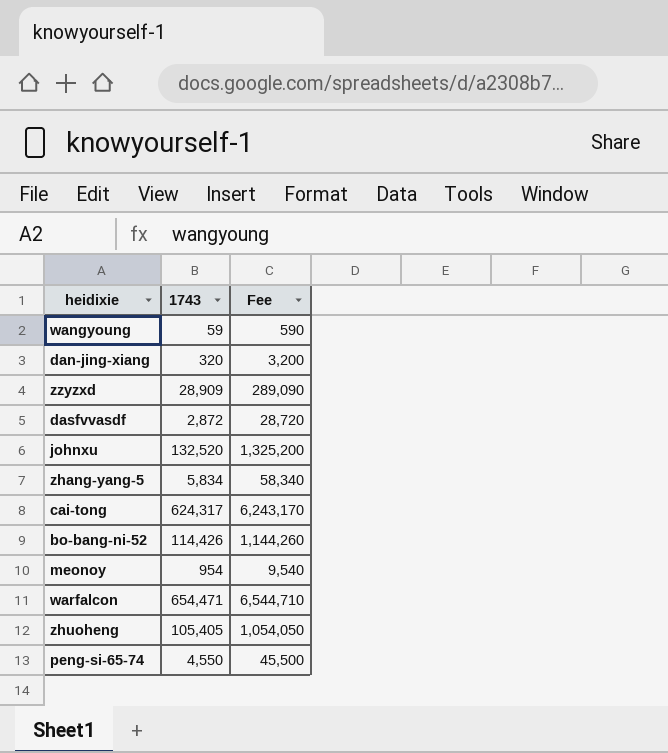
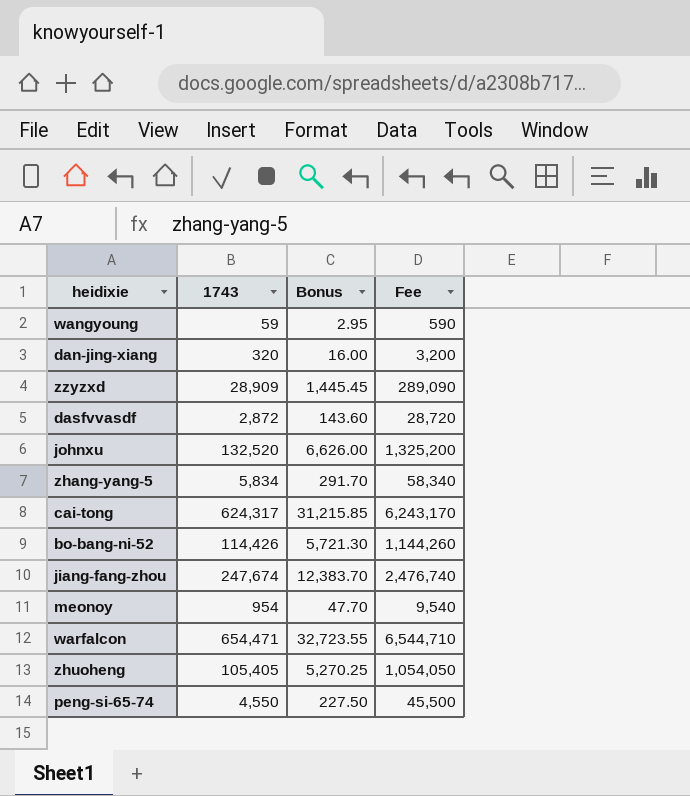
column Bonus | formula: none -> [1743] * 0.05
row jiang-fang-zhou: none -> 247,674 | 12,383.70 | 2,476,740

